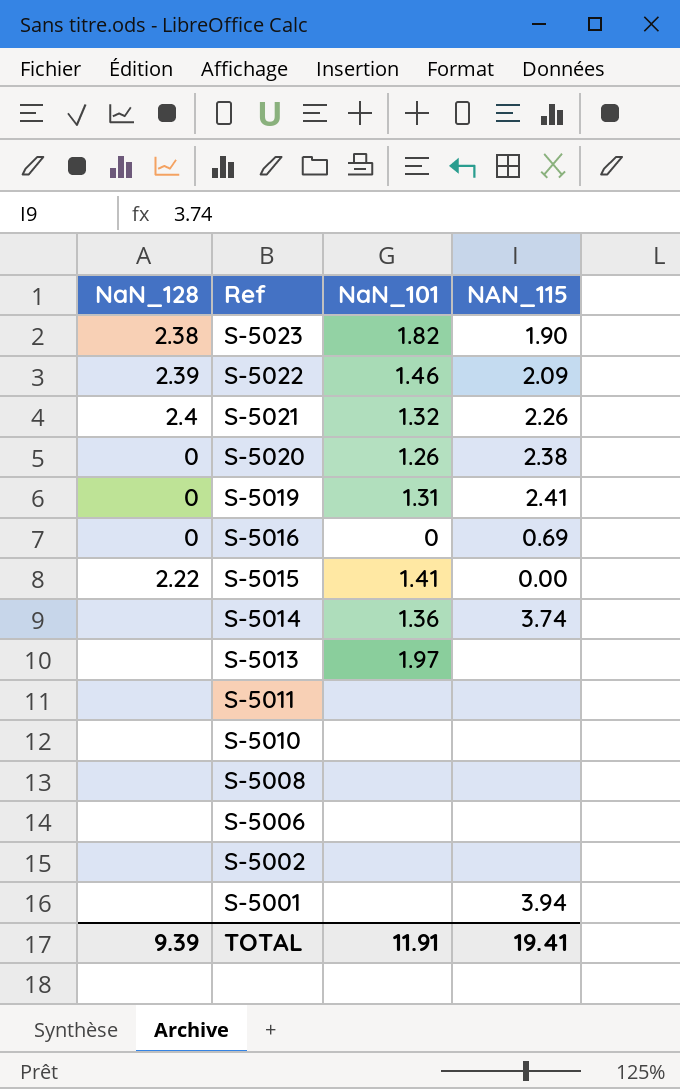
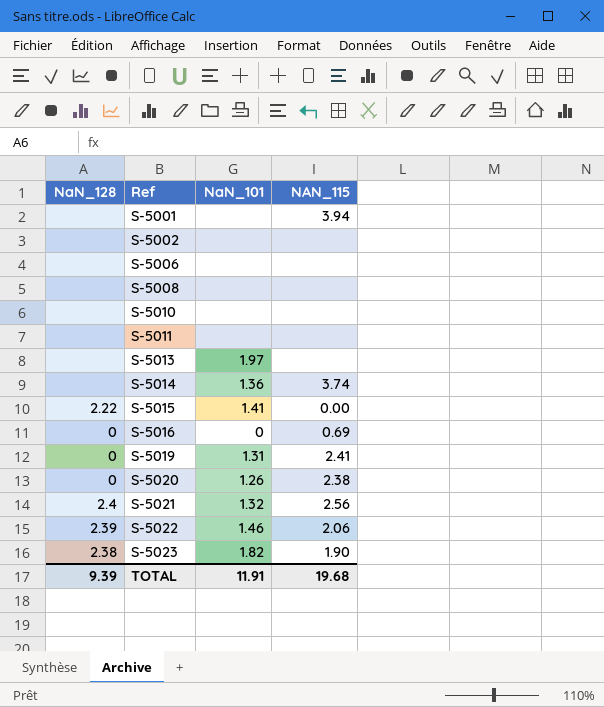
row order: Ref descending -> Ref ascending
S-5021 | NAN_115: 2.26 -> 2.56
S-5022 | NAN_115: 2.09 -> 2.06
TOTAL | NAN_115: 19.41 -> 19.68

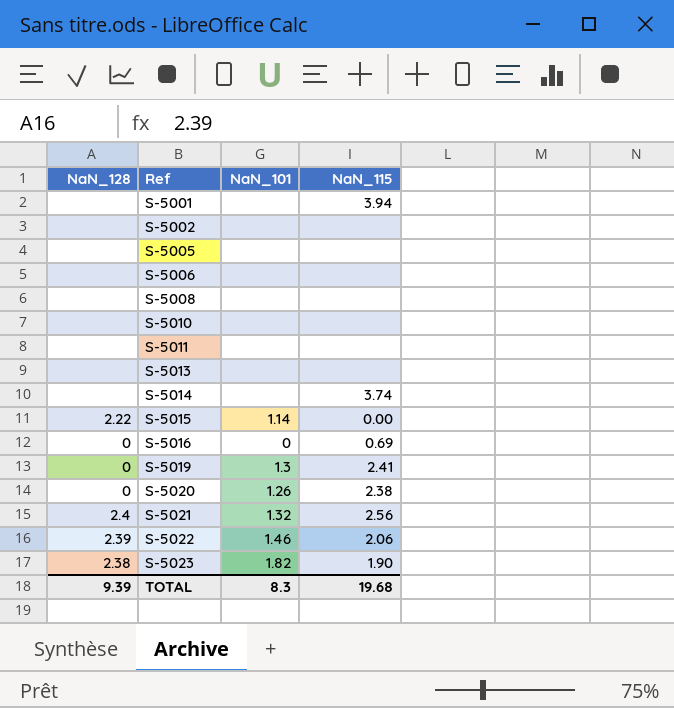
column name: NAN_115 -> NaN_115
row S-5005: none -> none | none | none
S-5013 | NaN_101: 1.97 -> none
S-5014 | NaN_101: 1.36 -> none
S-5015 | NaN_101: 1.41 -> 1.14
S-5019 | NaN_101: 1.31 -> 1.3
TOTAL | NaN_101: 11.91 -> 8.3

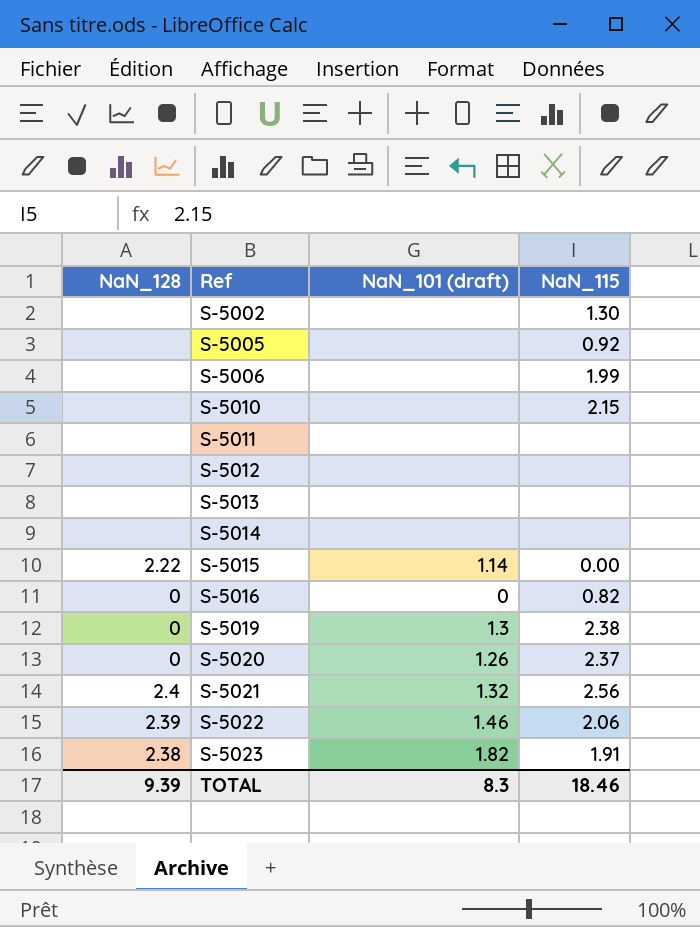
column name: NaN_101 -> NaN_101 (draft)
row S-5001: none | none | 3.94 -> none
row S-5008: none | none | none -> none
S-5002 | NaN_115: none -> 1.30
S-5005 | NaN_115: none -> 0.92
S-5006 | NaN_115: none -> 1.99
S-5010 | NaN_115: none -> 2.15
row S-5012: none -> none | none | none
S-5014 | NaN_115: 3.74 -> none
S-5016 | NaN_115: 0.69 -> 0.82
S-5019 | NaN_115: 2.41 -> 2.38
S-5020 | NaN_115: 2.38 -> 2.37
S-5023 | NaN_115: 1.90 -> 1.91
TOTAL | NaN_115: 19.68 -> 18.46

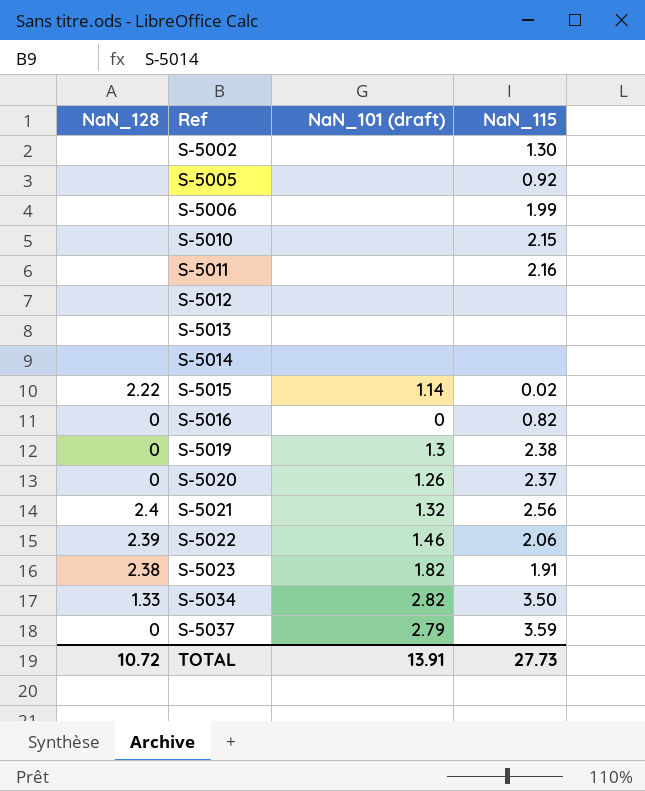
S-5011 | NaN_115: none -> 2.16
S-5015 | NaN_115: 0.00 -> 0.02
row S-5034: none -> 1.33 | 2.82 | 3.50
row S-5037: none -> 0 | 2.79 | 3.59
TOTAL | NaN_128: 9.39 -> 10.72
TOTAL | NaN_101 (draft): 8.3 -> 13.91
TOTAL | NaN_115: 18.46 -> 27.73

